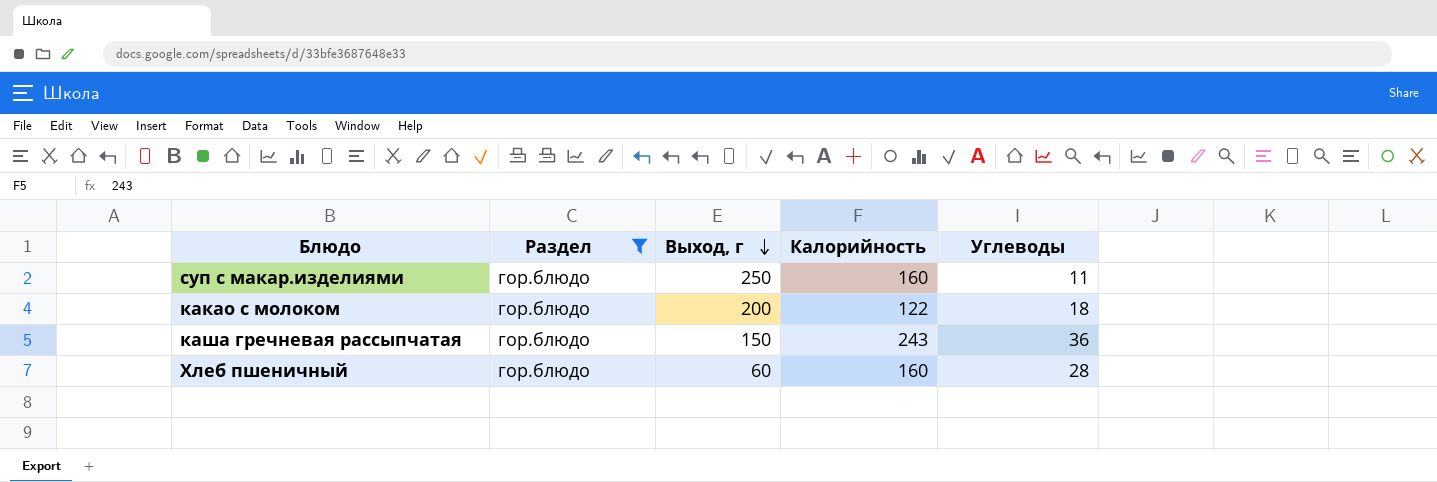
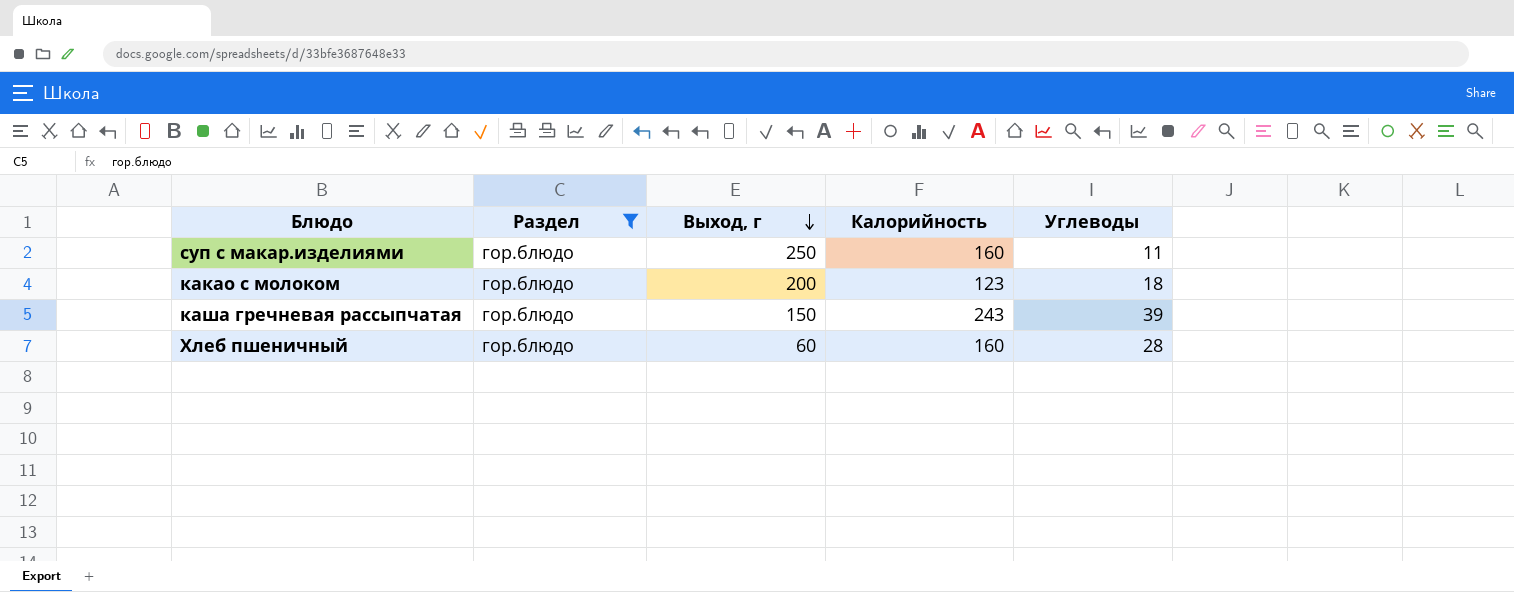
какао с молоком | Калорийность: 122 -> 123
каша гречневая рассыпчатая | Углеводы: 36 -> 39

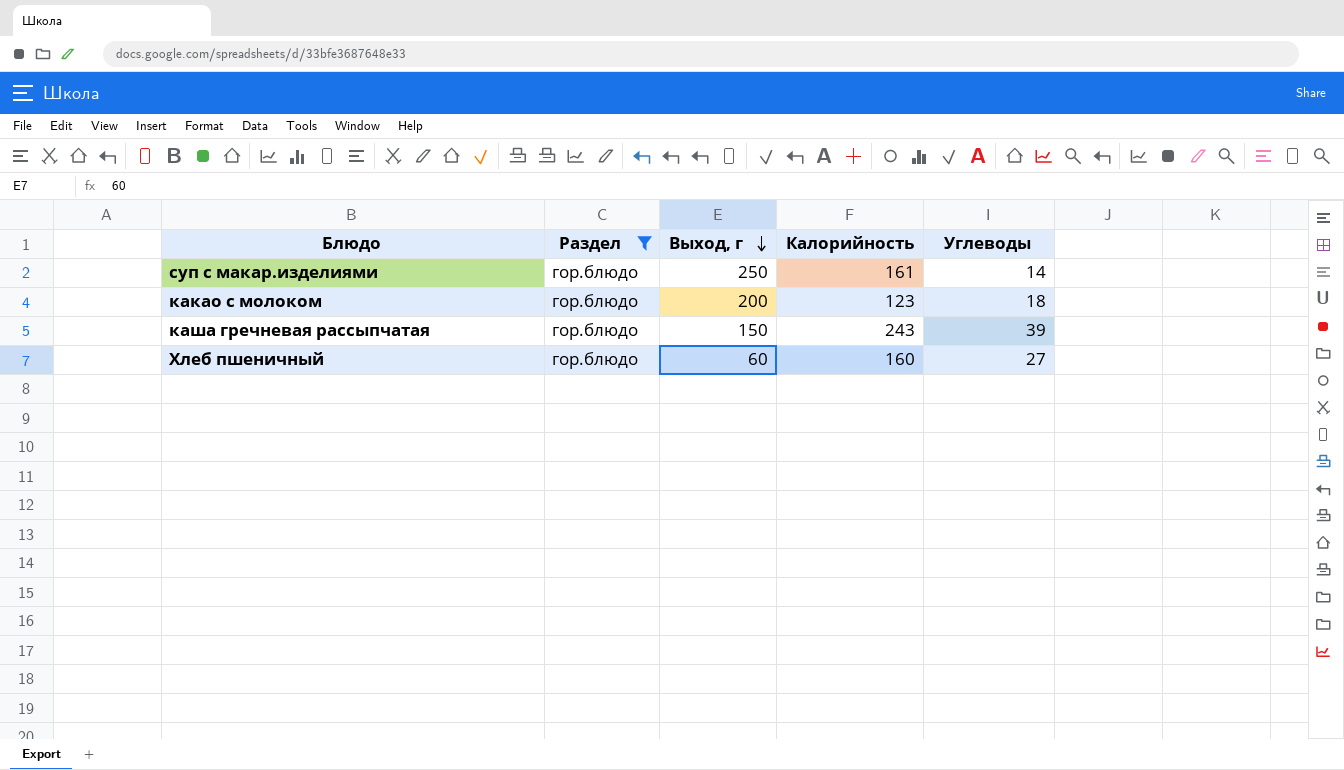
суп с макар.изделиями | Калорийность: 160 -> 161
суп с макар.изделиями | Углеводы: 11 -> 14
Хлеб пшеничный | Углеводы: 28 -> 27

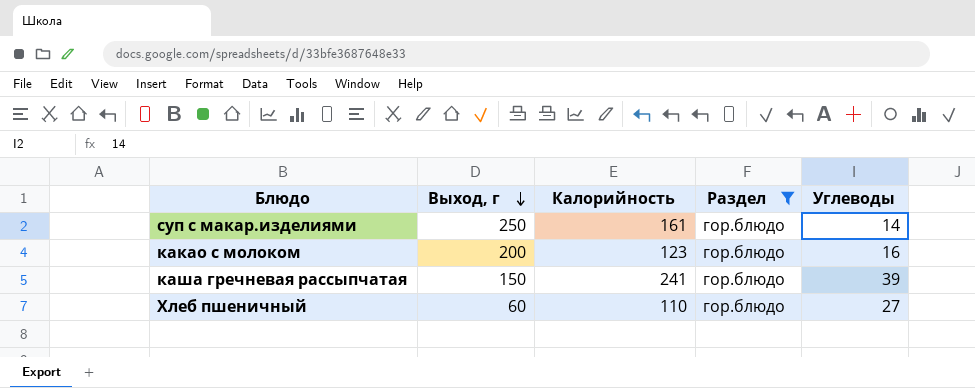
column Раздел | position: 2 -> 4
какао с молоком | Углеводы: 18 -> 16
каша гречневая рассыпчатая | Калорийность: 243 -> 241
Хлеб пшеничный | Калорийность: 160 -> 110

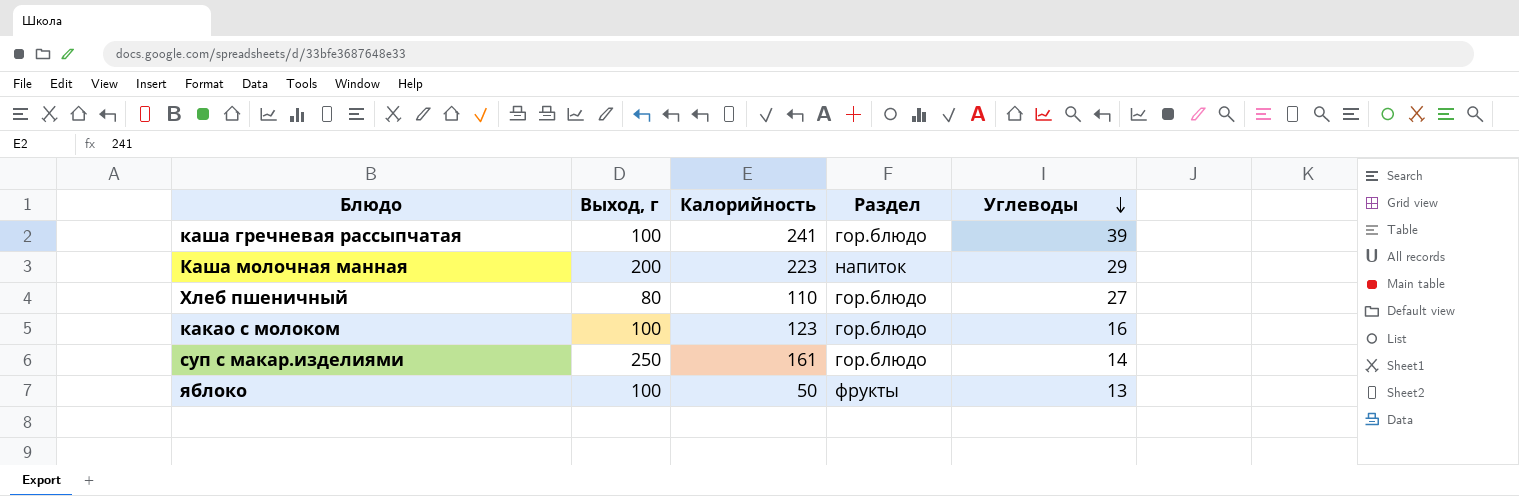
filter: Раздел = гор.блюдо -> none
row order: Выход, г descending -> Углеводы descending
каша гречневая рассыпчатая | Выход, г: 150 -> 100
Хлеб пшеничный | Выход, г: 60 -> 80
какао с молоком | Выход, г: 200 -> 100

